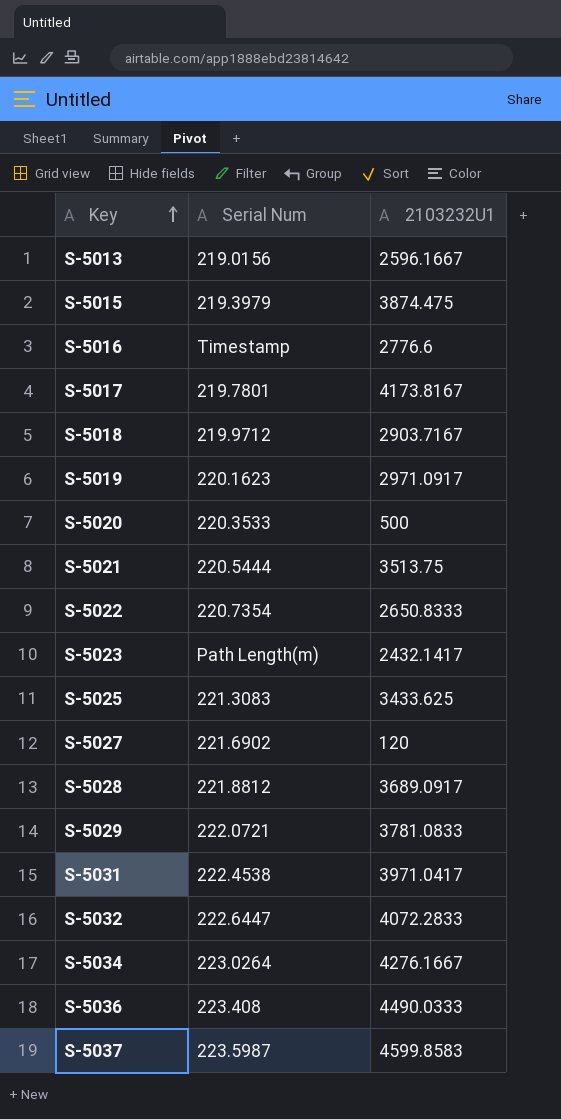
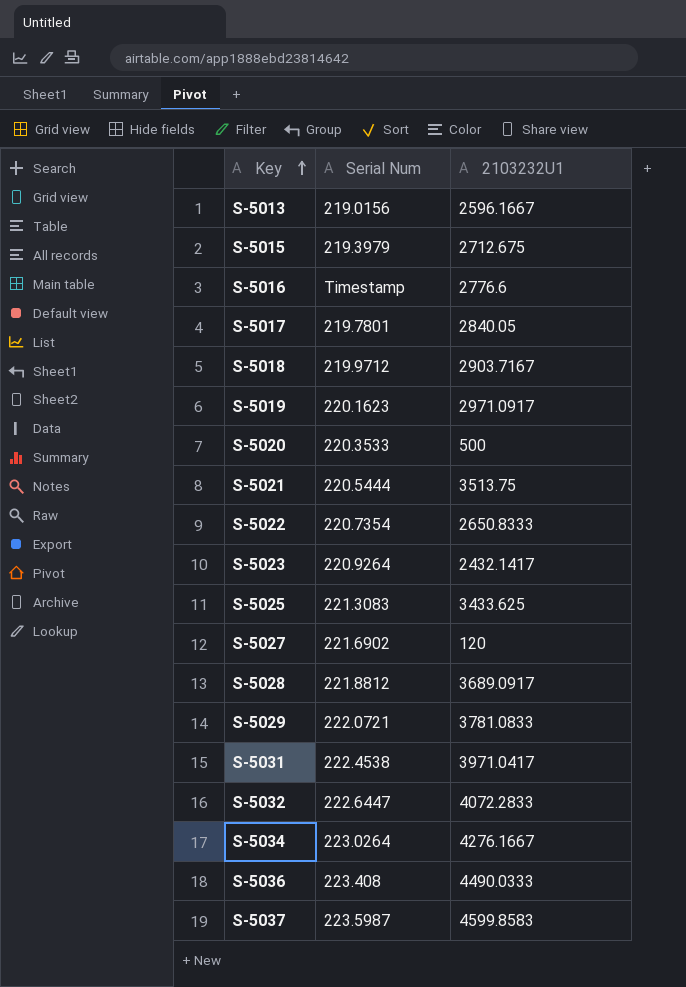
S-5015 | 2103232U1: 3874.475 -> 2712.675
S-5017 | 2103232U1: 4173.8167 -> 2840.05
S-5023 | Serial Num: Path Length(m) -> 220.9264

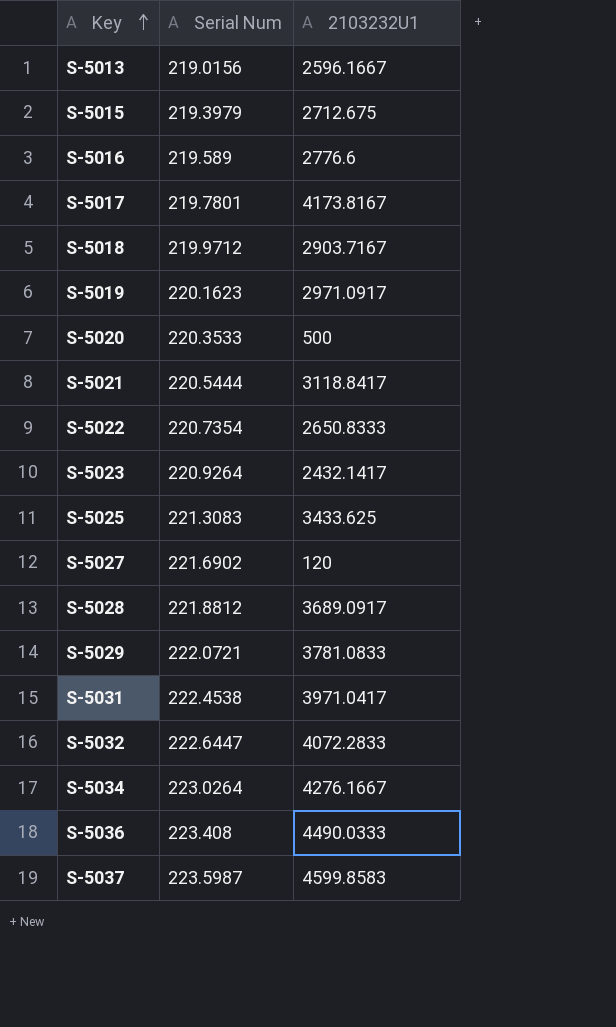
S-5016 | Serial Num: Timestamp -> 219.589
S-5017 | 2103232U1: 2840.05 -> 4173.8167
S-5021 | 2103232U1: 3513.75 -> 3118.8417

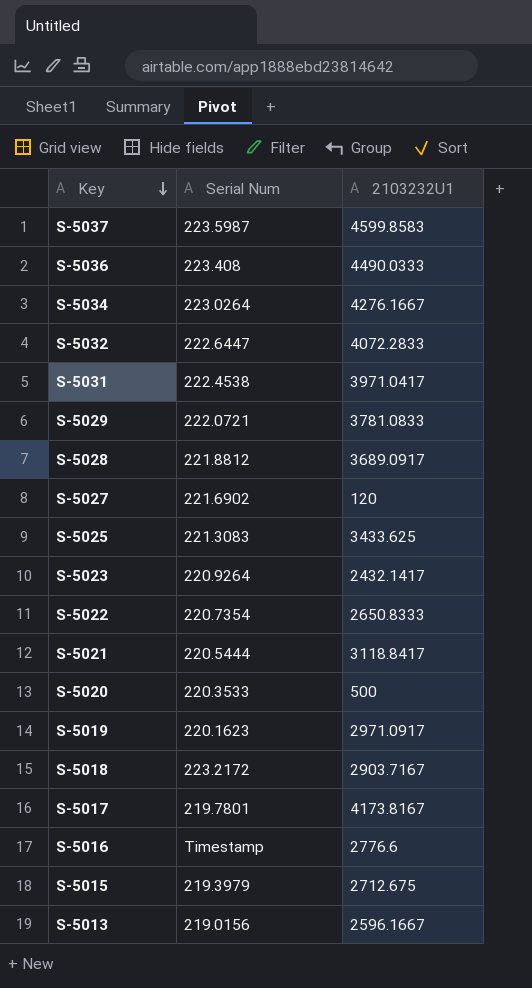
row order: Key ascending -> Key descending
S-5018 | Serial Num: 219.9712 -> 223.2172
S-5016 | Serial Num: 219.589 -> Timestamp

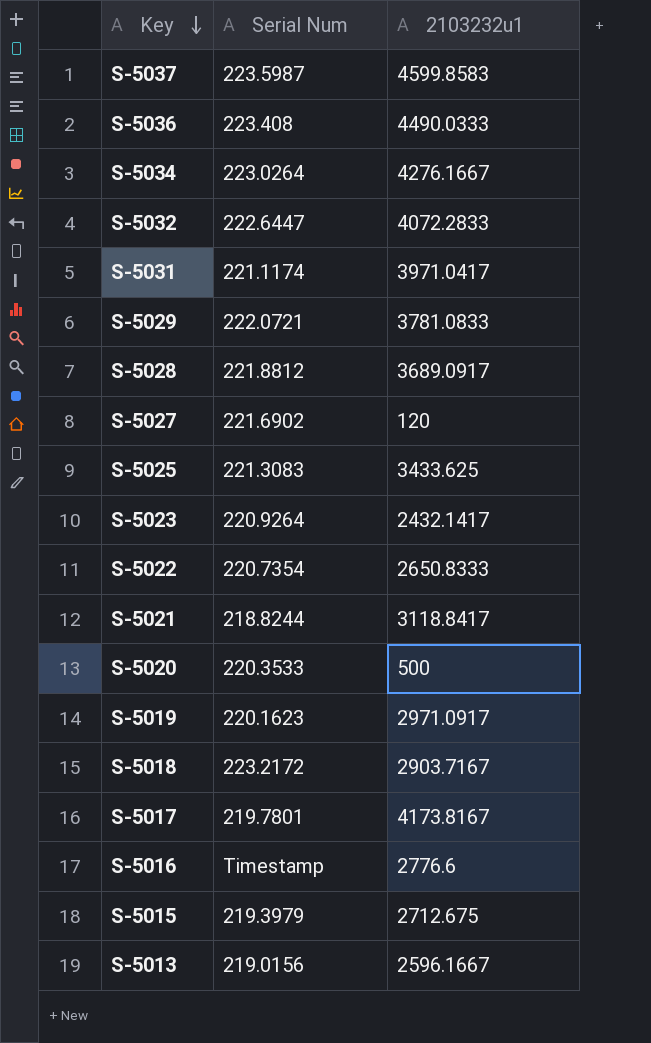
column name: 2103232U1 -> 2103232u1
S-5031 | Serial Num: 222.4538 -> 221.1174
S-5021 | Serial Num: 220.5444 -> 218.8244

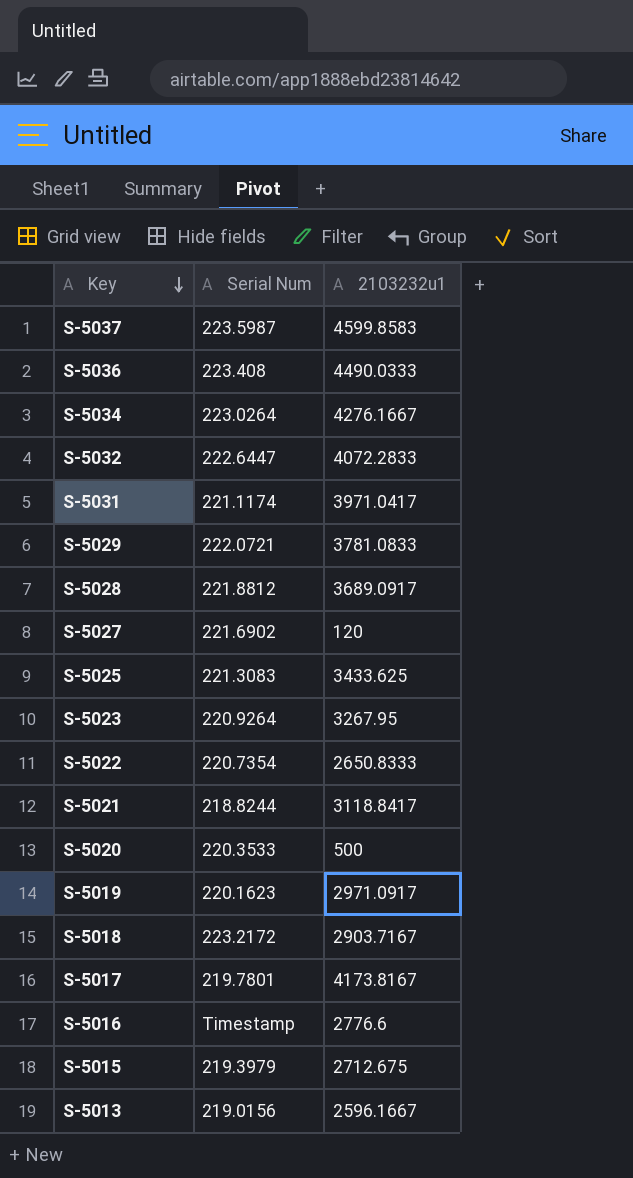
S-5023 | 2103232u1: 2432.1417 -> 3267.95

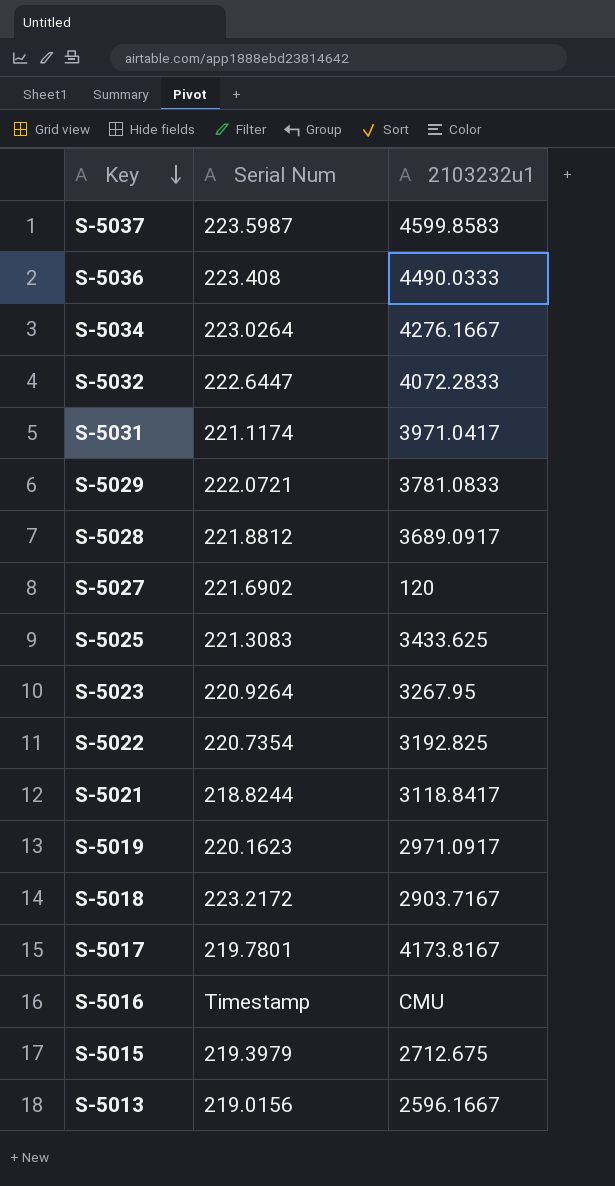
row S-5020: 220.3533 | 500 -> none
S-5022 | 2103232u1: 2650.8333 -> 3192.825
S-5016 | 2103232u1: 2776.6 -> CMU

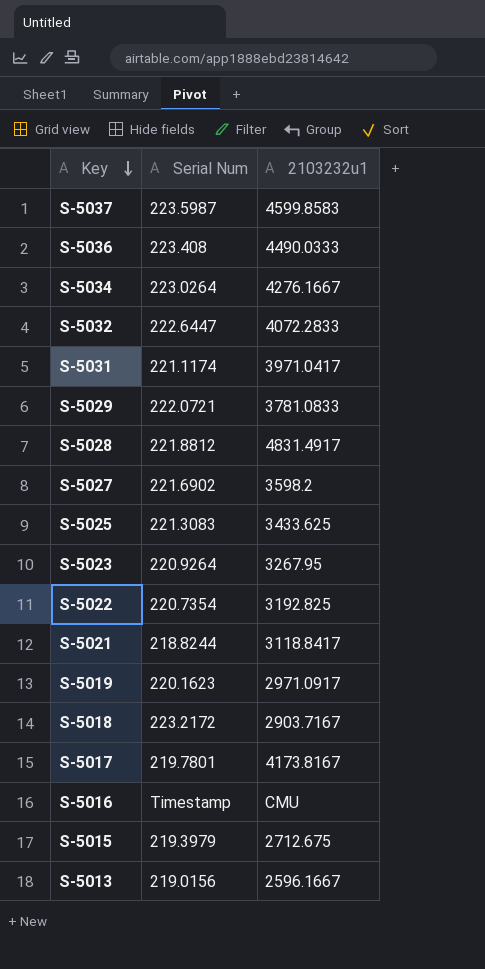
S-5028 | 2103232u1: 3689.0917 -> 4831.4917
S-5027 | 2103232u1: 120 -> 3598.2

